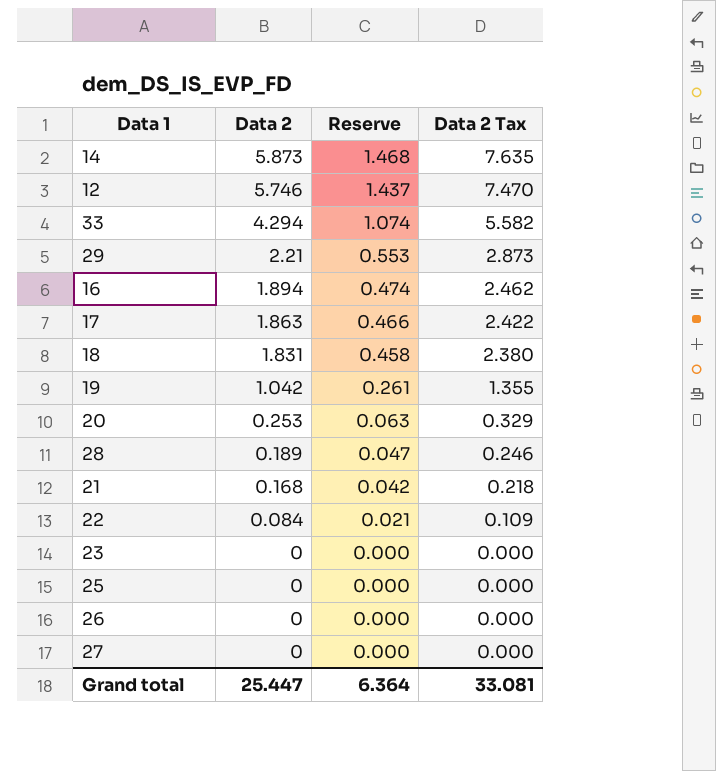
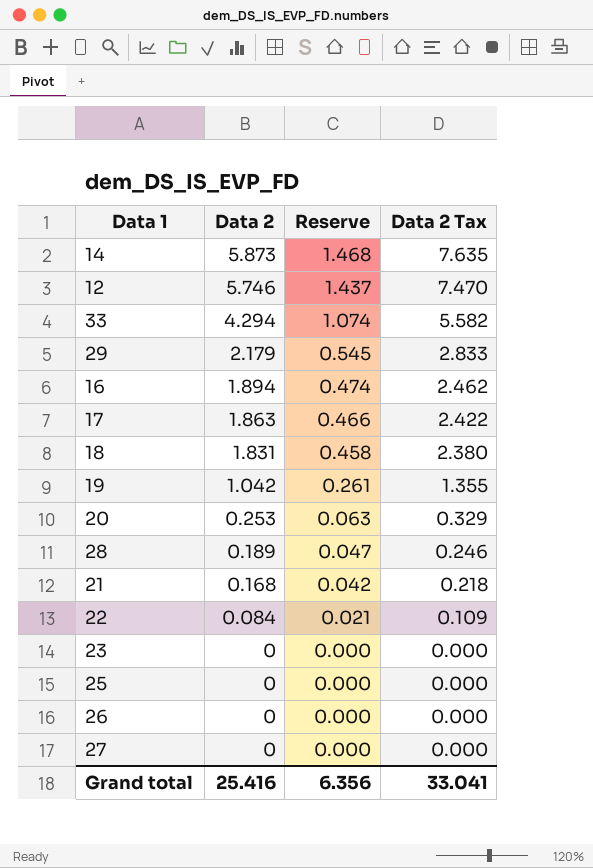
29 | Data 2: 2.21 -> 2.179
29 | Reserve: 0.553 -> 0.545
29 | Data 2 Tax: 2.873 -> 2.833
Grand total | Data 2: 25.447 -> 25.416
Grand total | Reserve: 6.364 -> 6.356
Grand total | Data 2 Tax: 33.081 -> 33.041

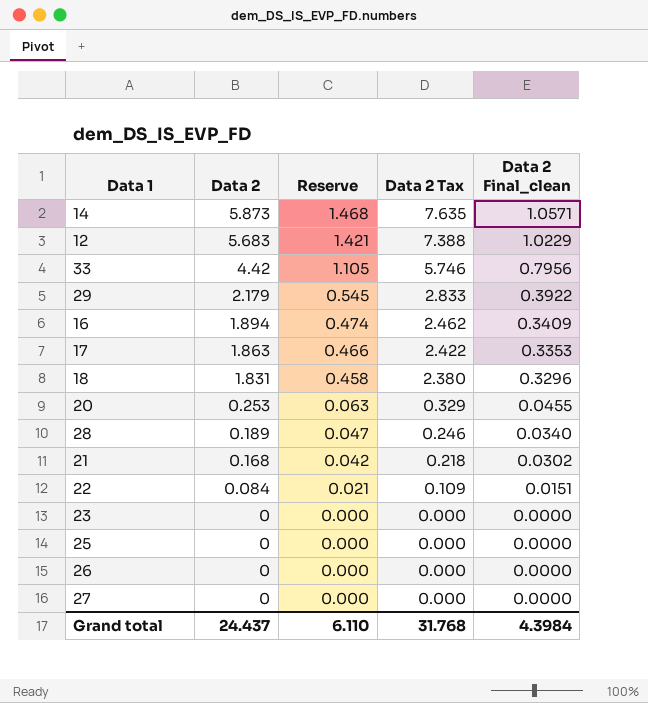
column Data 2 Final_clean | formula: none -> [Data 2] * 0.18
row 19: 1.042 | 0.261 | 1.355 -> none
12 | Data 2: 5.746 -> 5.683
12 | Reserve: 1.437 -> 1.421
12 | Data 2 Tax: 7.470 -> 7.388
33 | Data 2: 4.294 -> 4.42
33 | Reserve: 1.074 -> 1.105
33 | Data 2 Tax: 5.582 -> 5.746
Grand total | Data 2: 25.416 -> 24.437
Grand total | Reserve: 6.356 -> 6.110
Grand total | Data 2 Tax: 33.041 -> 31.768

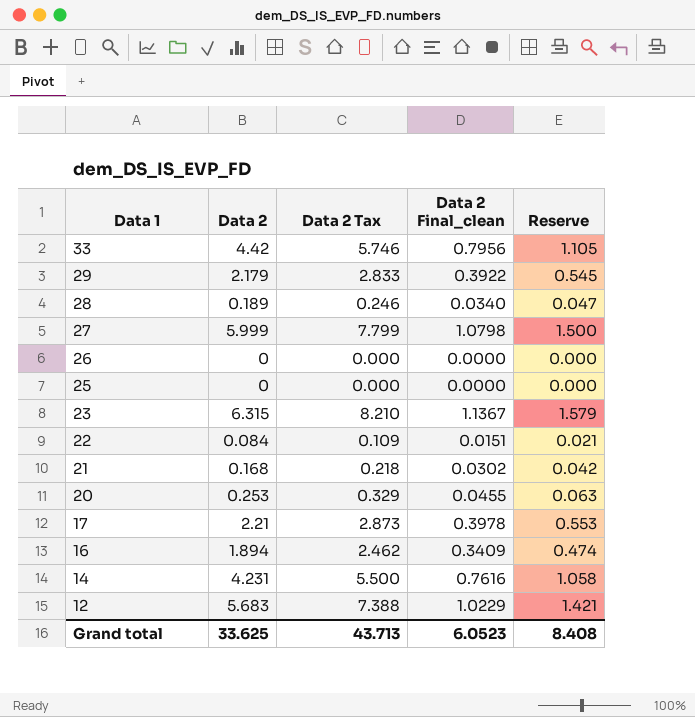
row order: Data 2 descending -> Data 1 descending
column Reserve | position: 3 -> 5
row 18: 1.831 | 0.458 | 2.380 | 0.3296 -> none
27 | Data 2: 0 -> 5.999
27 | Data 2 Tax: 0.000 -> 7.799
27 | Data 2 Final_clean: 0.0000 -> 1.0798
27 | Reserve: 0.000 -> 1.500
23 | Data 2: 0 -> 6.315
23 | Data 2 Tax: 0.000 -> 8.210
23 | Data 2 Final_clean: 0.0000 -> 1.1367
23 | Reserve: 0.000 -> 1.579
17 | Data 2: 1.863 -> 2.21
17 | Data 2 Tax: 2.422 -> 2.873
17 | Data 2 Final_clean: 0.3353 -> 0.3978
17 | Reserve: 0.466 -> 0.553
14 | Data 2: 5.873 -> 4.231
14 | Data 2 Tax: 7.635 -> 5.500
14 | Data 2 Final_clean: 1.0571 -> 0.7616
14 | Reserve: 1.468 -> 1.058
Grand total | Data 2: 24.437 -> 33.625
Grand total | Data 2 Tax: 31.768 -> 43.713
Grand total | Data 2 Final_clean: 4.3984 -> 6.0523
Grand total | Reserve: 6.110 -> 8.408

